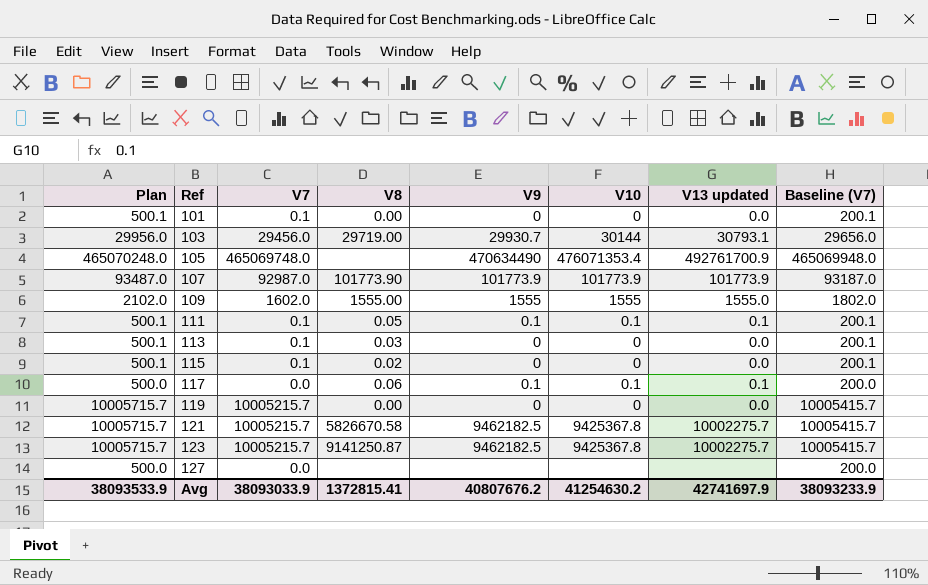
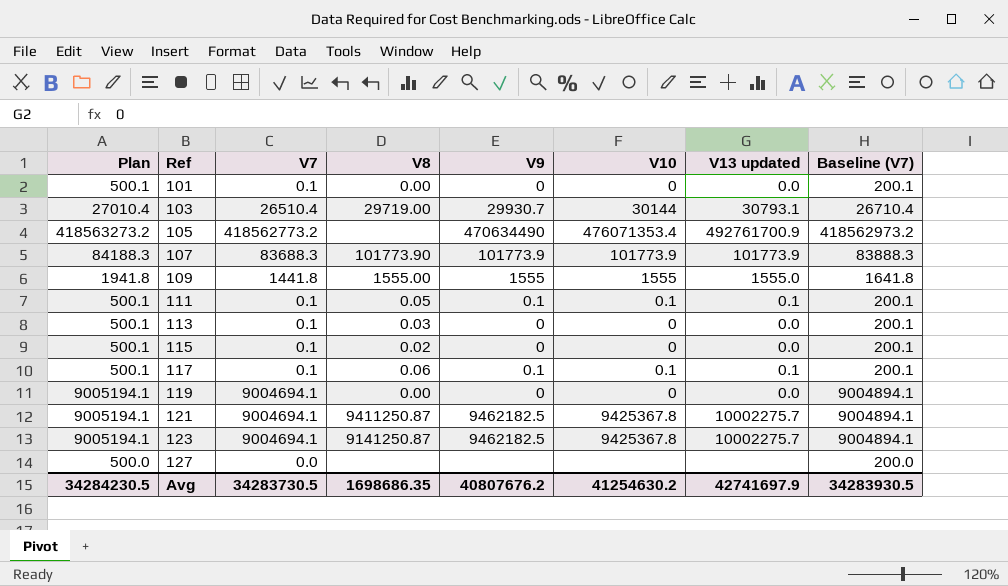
103 | Plan: 29956.0 -> 27010.4
103 | V7: 29456.0 -> 26510.4
103 | Baseline (V7): 29656.0 -> 26710.4
105 | Plan: 465070248.0 -> 418563273.2
105 | V7: 465069748.0 -> 418562773.2
105 | Baseline (V7): 465069948.0 -> 418562973.2
107 | Plan: 93487.0 -> 84188.3
107 | V7: 92987.0 -> 83688.3
107 | Baseline (V7): 93187.0 -> 83888.3
109 | Plan: 2102.0 -> 1941.8
109 | V7: 1602.0 -> 1441.8
109 | Baseline (V7): 1802.0 -> 1641.8
117 | Plan: 500.0 -> 500.1
117 | V7: 0.0 -> 0.1
117 | Baseline (V7): 200.0 -> 200.1
119 | Plan: 10005715.7 -> 9005194.1
119 | V7: 10005215.7 -> 9004694.1
119 | Baseline (V7): 10005415.7 -> 9004894.1
121 | Plan: 10005715.7 -> 9005194.1
121 | V7: 10005215.7 -> 9004694.1
121 | V8: 5826670.58 -> 9411250.87
121 | Baseline (V7): 10005415.7 -> 9004894.1
123 | Plan: 10005715.7 -> 9005194.1
123 | V7: 10005215.7 -> 9004694.1
123 | Baseline (V7): 10005415.7 -> 9004894.1
Avg | Plan: 38093533.9 -> 34284230.5
Avg | V7: 38093033.9 -> 34283730.5
Avg | V8: 1372815.41 -> 1698686.35
Avg | Baseline (V7): 38093233.9 -> 34283930.5

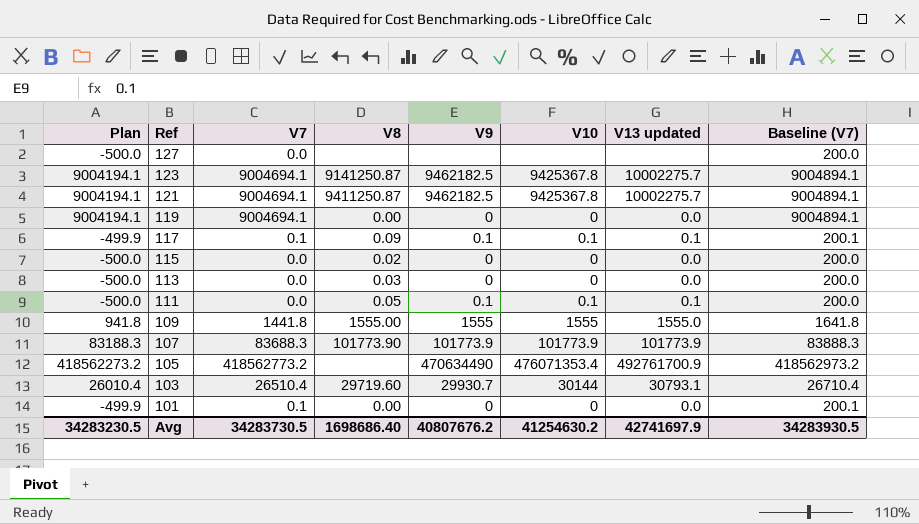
row order: Ref ascending -> Ref descending
column Plan | formula: [V7] + 500 -> [V7] - 500
117 | V8: 0.06 -> 0.09
115 | V7: 0.1 -> 0.0
115 | Baseline (V7): 200.1 -> 200.0
113 | V7: 0.1 -> 0.0
113 | Baseline (V7): 200.1 -> 200.0
111 | V7: 0.1 -> 0.0
111 | Baseline (V7): 200.1 -> 200.0
103 | V8: 29719.00 -> 29719.60
Avg | Plan: 34284230.5 -> 34283230.5
Avg | V8: 1698686.35 -> 1698686.40

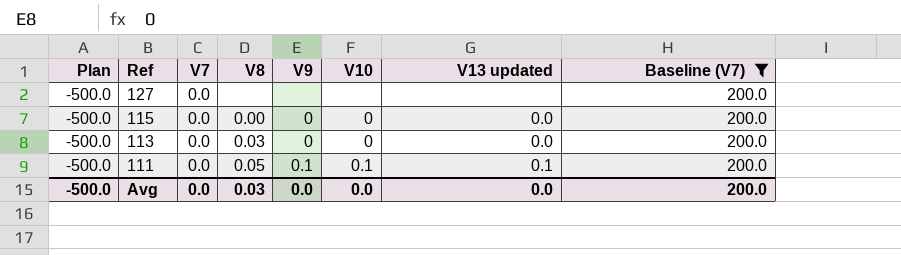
filter: none -> Baseline (V7) = 200.0
115 | V8: 0.02 -> 0.00
Avg | Plan: 34283230.5 -> -500.0
Avg | V7: 34283730.5 -> 0.0
Avg | V8: 1698686.40 -> 0.03
Avg | V9: 40807676.2 -> 0.0
Avg | V10: 41254630.2 -> 0.0
Avg | V13 updated: 42741697.9 -> 0.0
Avg | Baseline (V7): 34283930.5 -> 200.0

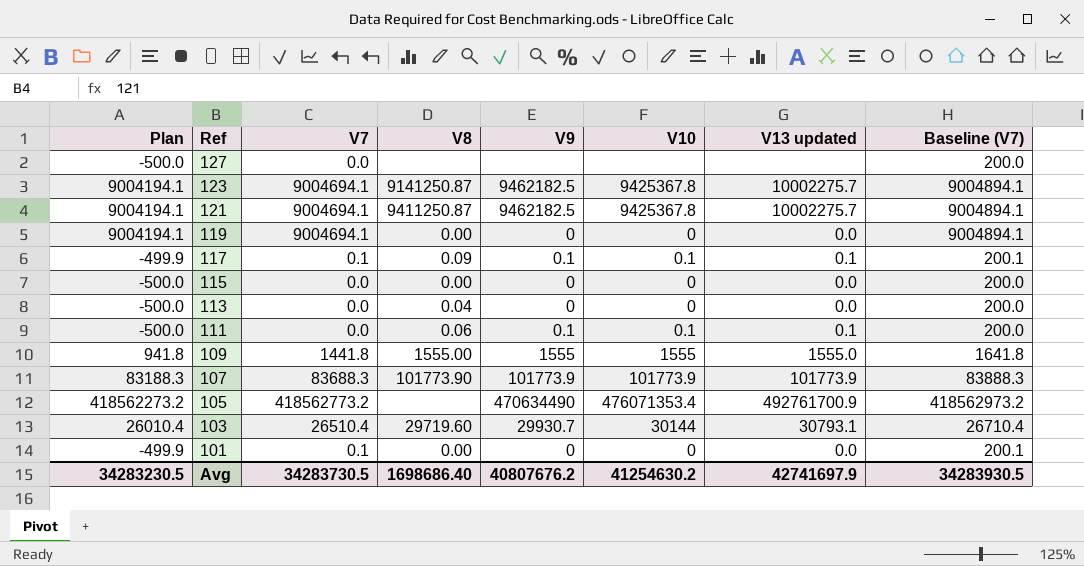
filter: Baseline (V7) = 200.0 -> none
113 | V8: 0.03 -> 0.04
111 | V8: 0.05 -> 0.06
Avg | Plan: -500.0 -> 34283230.5
Avg | V7: 0.0 -> 34283730.5
Avg | V8: 0.03 -> 1698686.40
Avg | V9: 0.0 -> 40807676.2
Avg | V10: 0.0 -> 41254630.2
Avg | V13 updated: 0.0 -> 42741697.9
Avg | Baseline (V7): 200.0 -> 34283930.5

